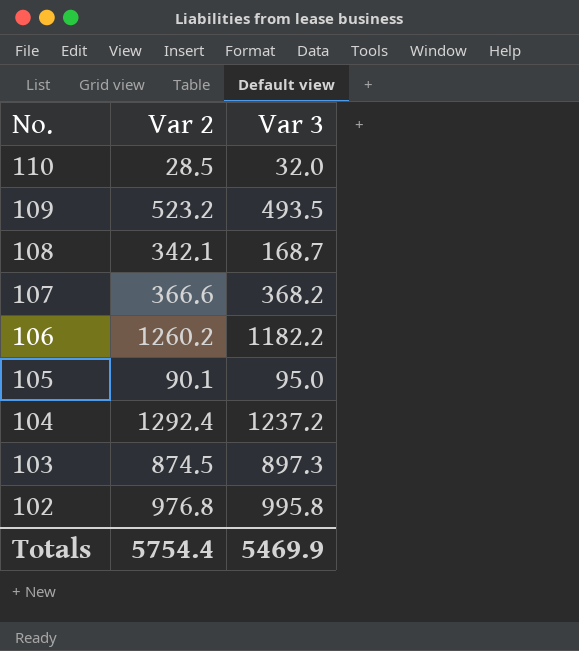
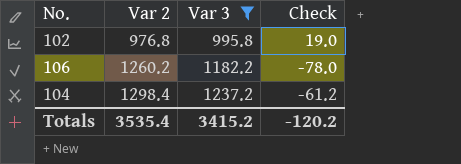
filter: none -> Var 3 >= 995.8
row order: No. descending -> Var 2 ascending
column Check | formula: none -> [Var 3] - [Var 2]
104 | Var 2: 1292.4 -> 1298.4
Totals | Var 2: 5754.4 -> 3535.4
Totals | Var 3: 5469.9 -> 3415.2

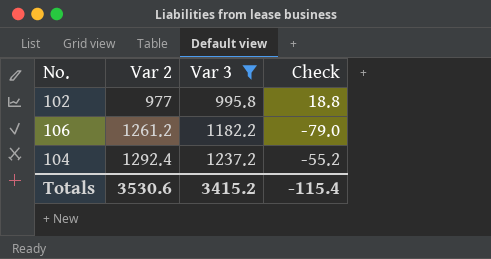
102 | Var 2: 976.8 -> 977
102 | Check: 19.0 -> 18.8
106 | Var 2: 1260.2 -> 1261.2
106 | Check: -78.0 -> -79.0
104 | Var 2: 1298.4 -> 1292.4
104 | Check: -61.2 -> -55.2
Totals | Var 2: 3535.4 -> 3530.6
Totals | Check: -120.2 -> -115.4

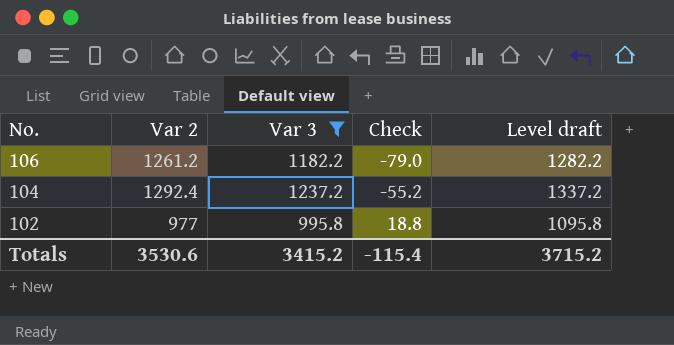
row order: Var 2 ascending -> No. descending
column Level draft | formula: none -> [Var 3] + 100

